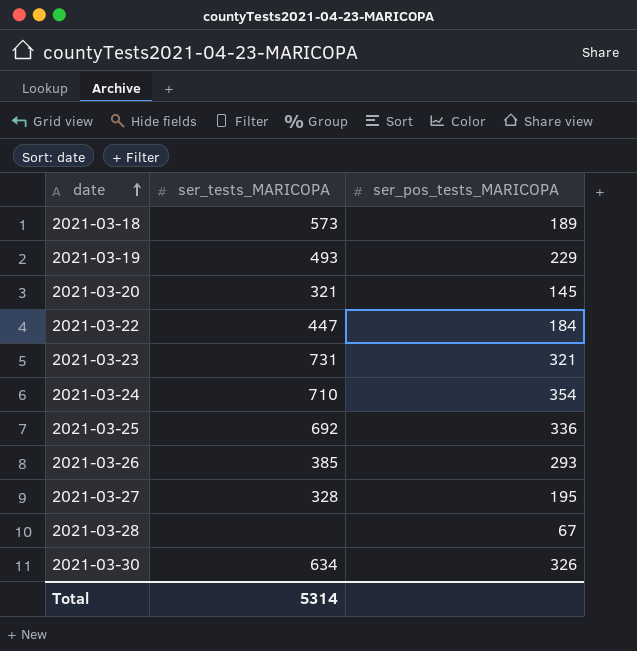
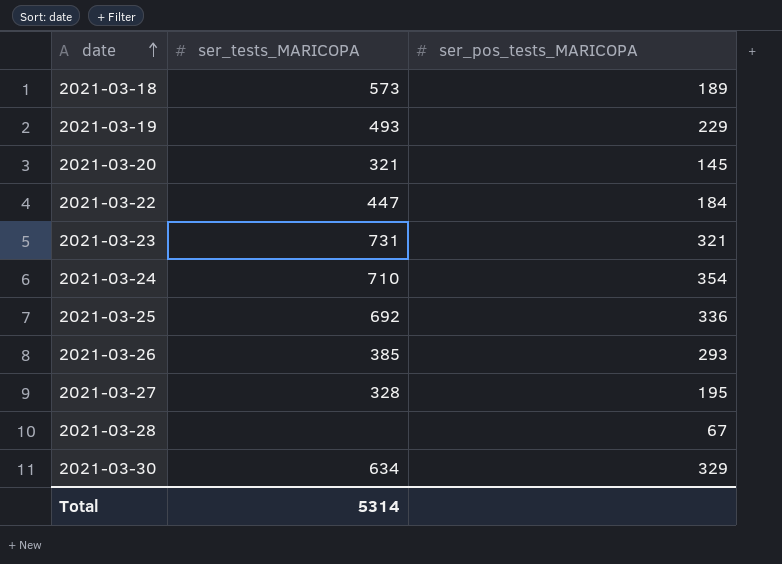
2021-03-30 | ser_pos_tests_MARICOPA: 326 -> 329

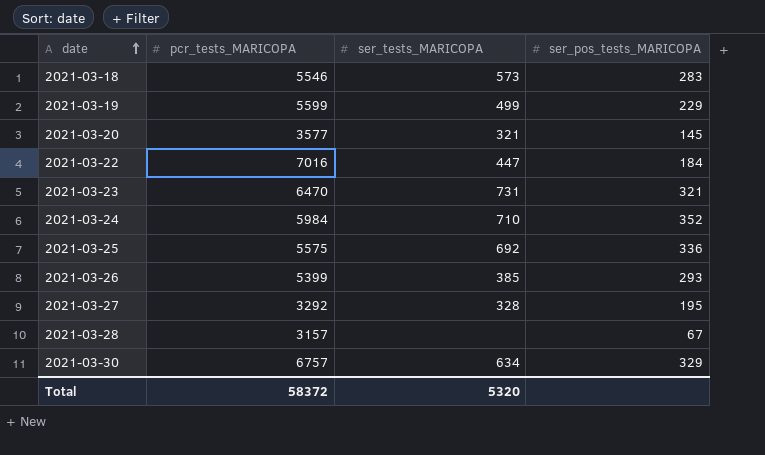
column pcr_tests_MARICOPA | position: none -> 2
2021-03-18 | ser_pos_tests_MARICOPA: 189 -> 283
2021-03-19 | ser_tests_MARICOPA: 493 -> 499
2021-03-24 | ser_pos_tests_MARICOPA: 354 -> 352
Total | ser_tests_MARICOPA: 5314 -> 5320

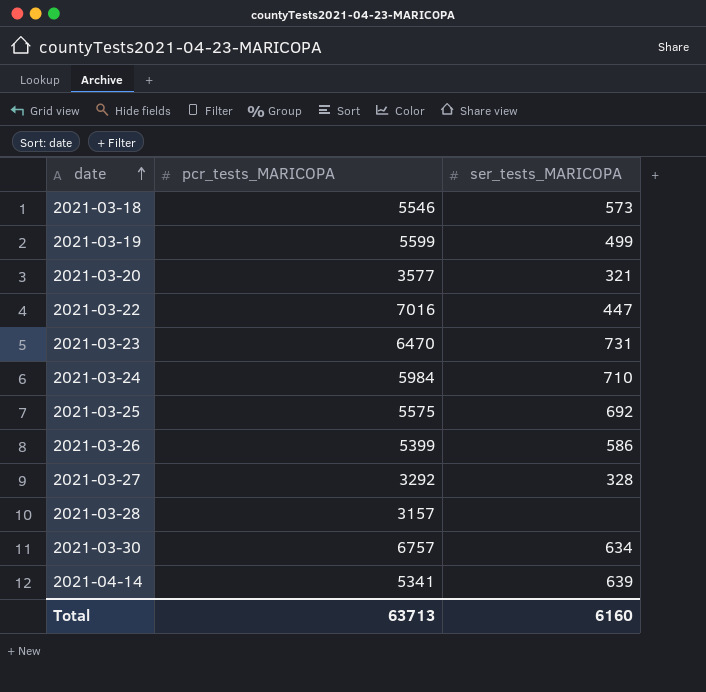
column ser_pos_tests_MARICOPA | position: 4 -> none
2021-03-26 | ser_tests_MARICOPA: 385 -> 586
row 2021-04-14: none -> 5341 | 639
Total | pcr_tests_MARICOPA: 58372 -> 63713
Total | ser_tests_MARICOPA: 5320 -> 6160

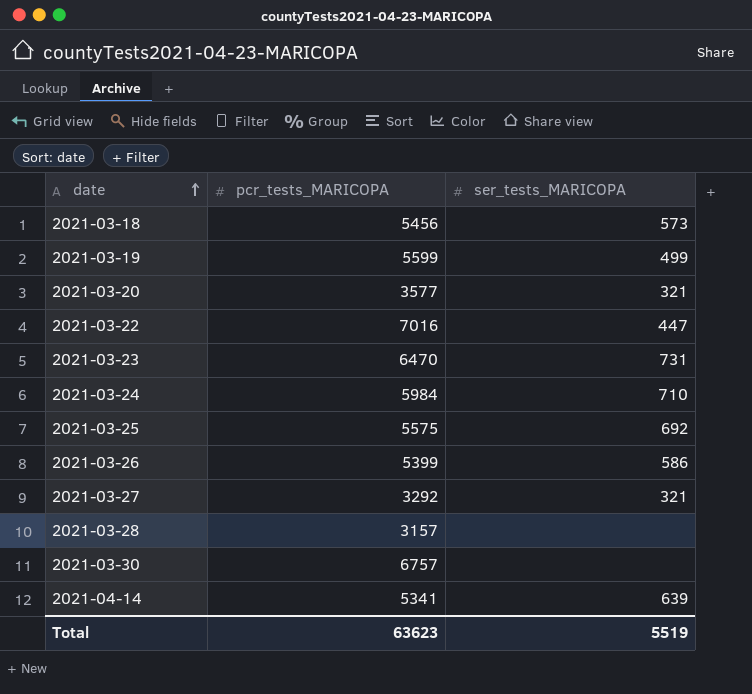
2021-03-18 | pcr_tests_MARICOPA: 5546 -> 5456
2021-03-27 | ser_tests_MARICOPA: 328 -> 321
2021-03-30 | ser_tests_MARICOPA: 634 -> none
Total | pcr_tests_MARICOPA: 63713 -> 63623
Total | ser_tests_MARICOPA: 6160 -> 5519

